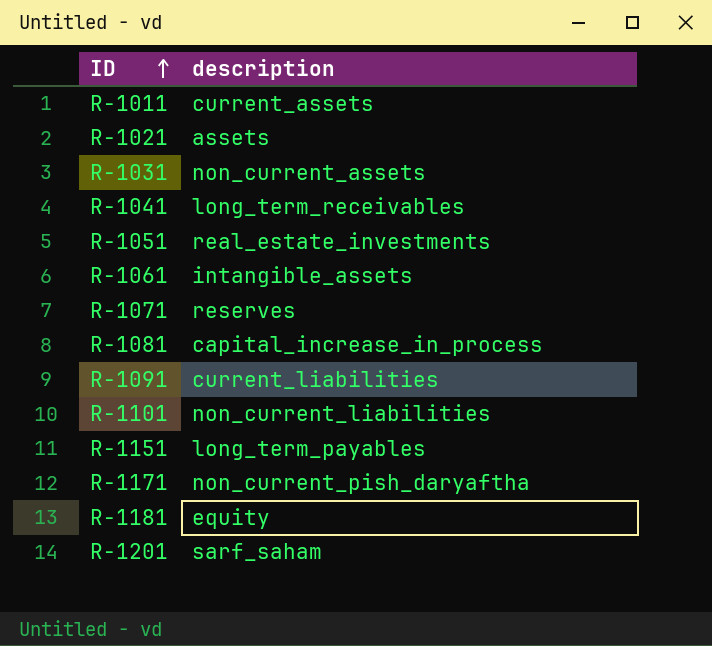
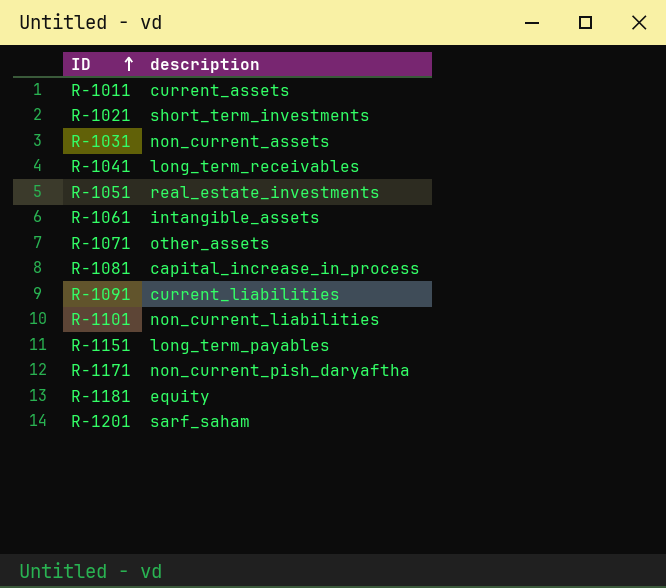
R-1021 | description: assets -> short_term_investments
R-1071 | description: reserves -> other_assets

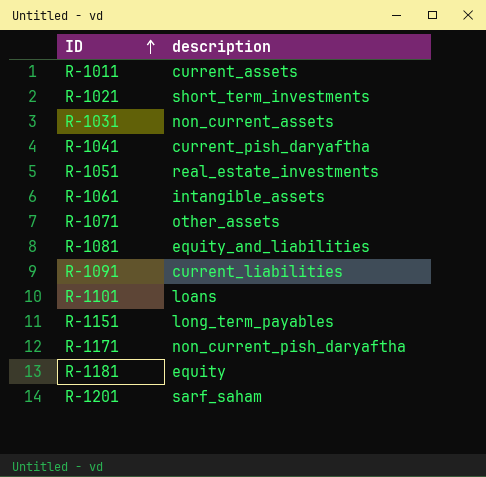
R-1041 | description: long_term_receivables -> current_pish_daryaftha
R-1081 | description: capital_increase_in_process -> equity_and_liabilities
R-1101 | description: non_current_liabilities -> loans

